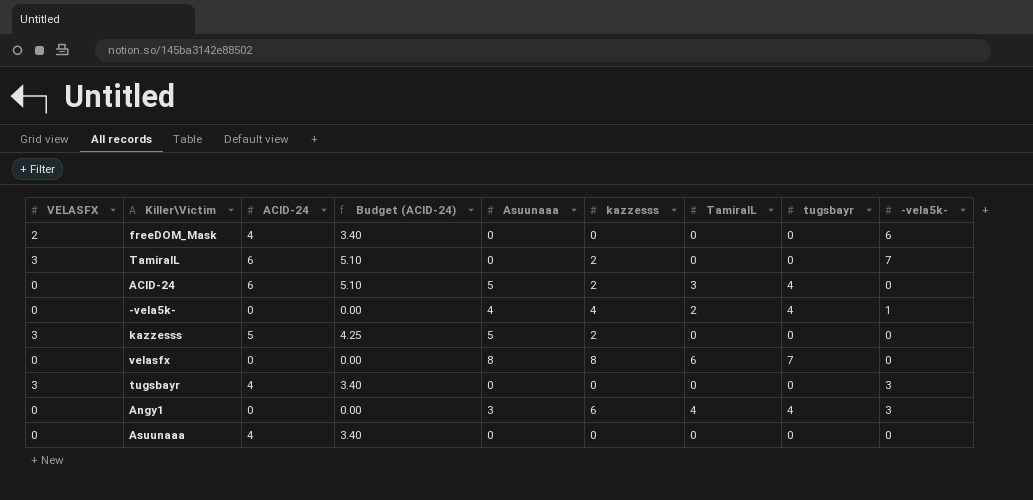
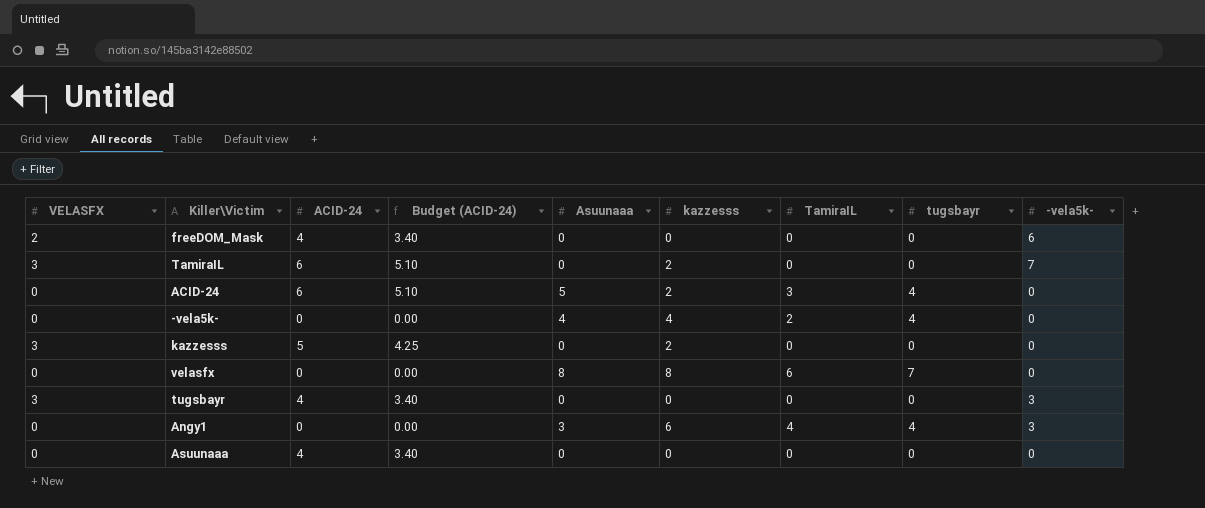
-vela5k- | -vela5k-: 1 -> 0
kazzesss | Asuunaaa: 5 -> 0

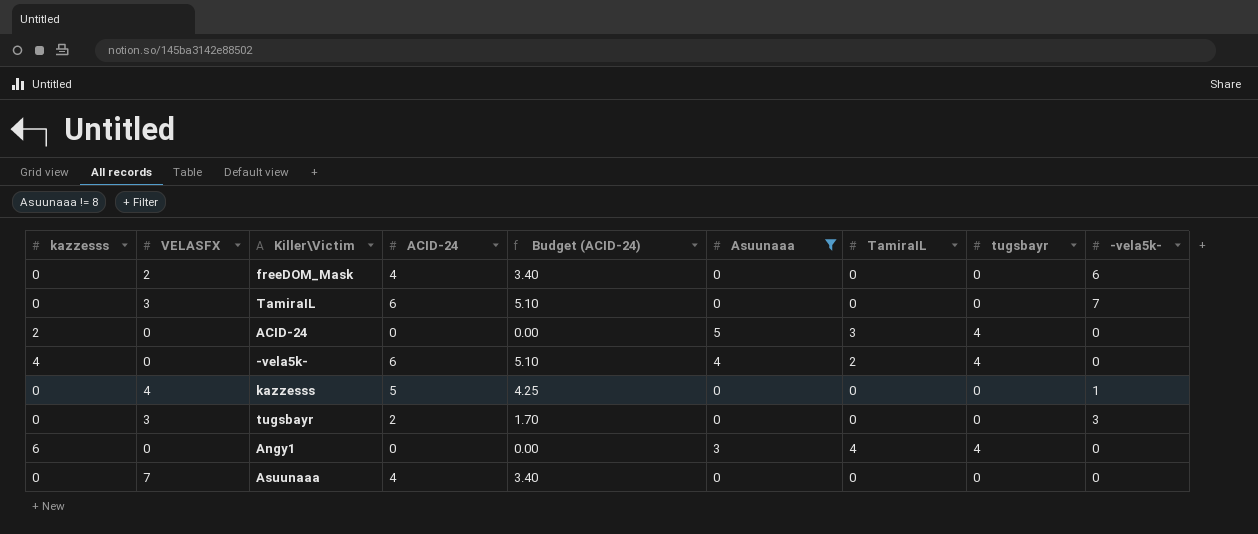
filter: none -> Asuunaaa != 8
column kazzesss | position: 6 -> 1
TamiraIL | kazzesss: 2 -> 0
ACID-24 | ACID-24: 6 -> 0
ACID-24 | Budget (ACID-24): 5.10 -> 0.00
-vela5k- | ACID-24: 0 -> 6
-vela5k- | Budget (ACID-24): 0.00 -> 5.10
kazzesss | kazzesss: 2 -> 0
kazzesss | VELASFX: 3 -> 4
kazzesss | -vela5k-: 0 -> 1
tugsbayr | ACID-24: 4 -> 2
tugsbayr | Budget (ACID-24): 3.40 -> 1.70
Angy1 | -vela5k-: 3 -> 0
Asuunaaa | VELASFX: 0 -> 7

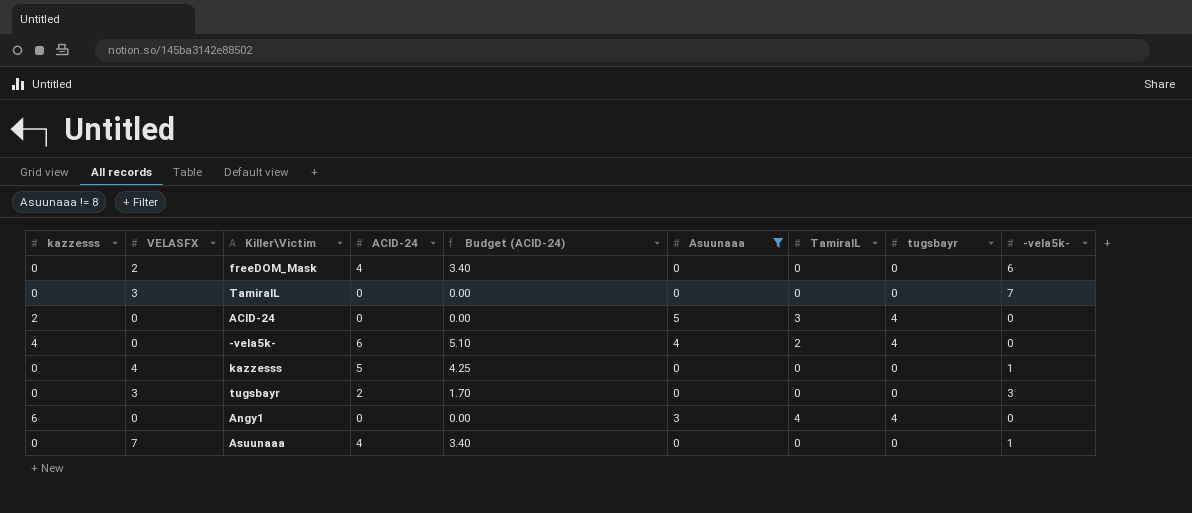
TamiraIL | ACID-24: 6 -> 0
TamiraIL | Budget (ACID-24): 5.10 -> 0.00
Asuunaaa | -vela5k-: 0 -> 1

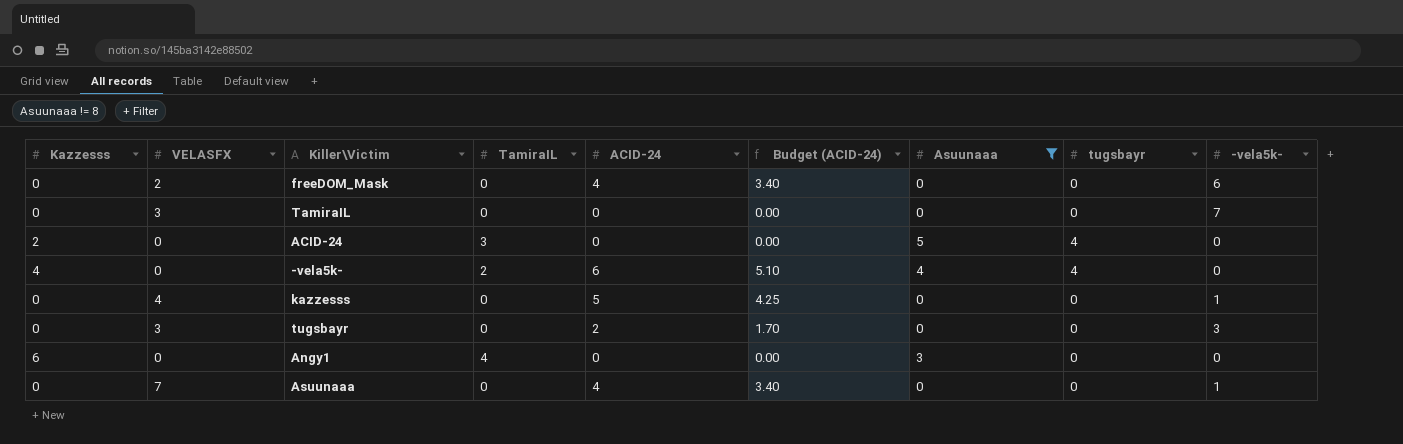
column name: kazzesss -> Kazzesss
column TamiraIL | position: 7 -> 4
Angy1 | tugsbayr: 4 -> 0

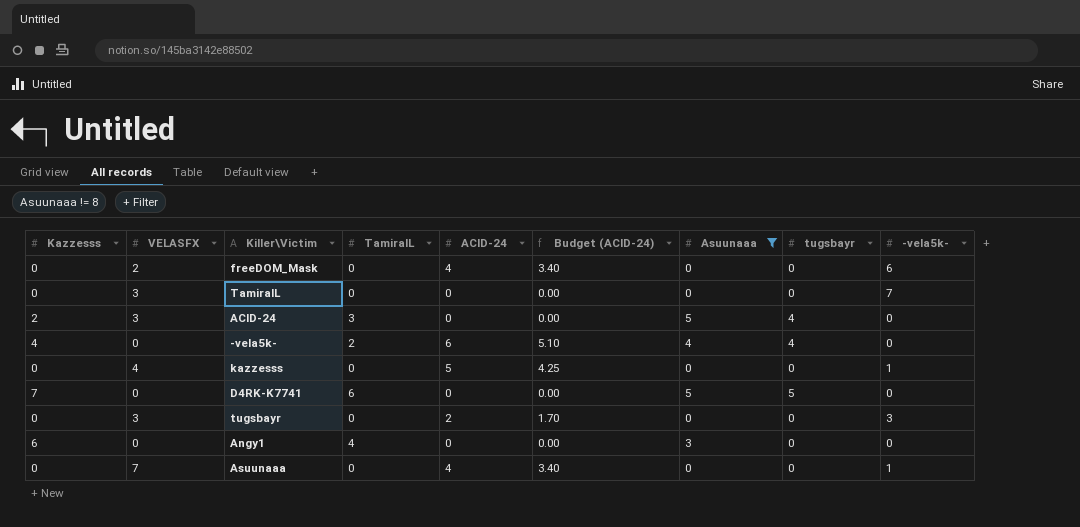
ACID-24 | VELASFX: 0 -> 3
row D4RK-K7741: none -> 7 | 0 | 6 | 0 | 0.00 | 5 | 5 | 0

